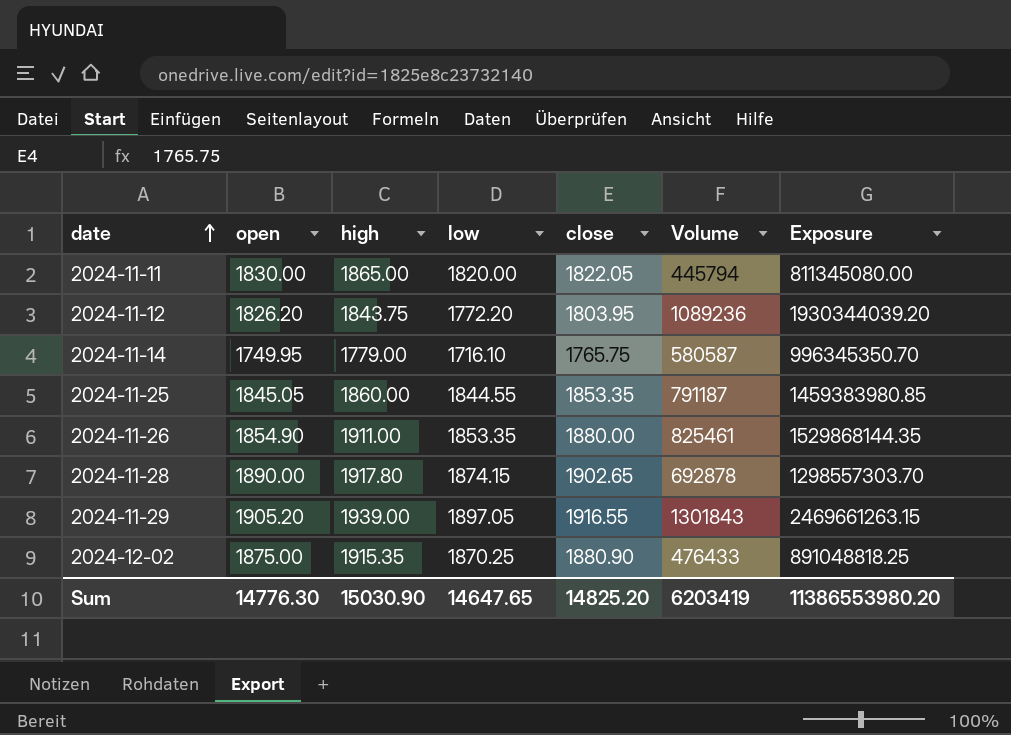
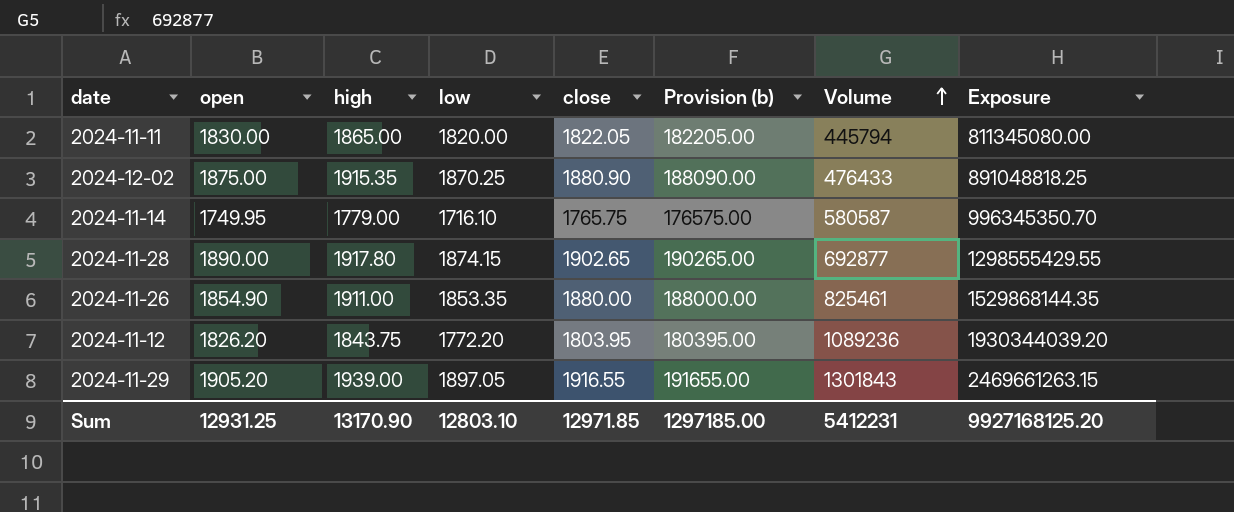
row order: date ascending -> Volume ascending
column Provision (b) | formula: none -> [close] * 100
row 2024-11-25: 1845.05 | 1860.00 | 1844.55 | 1853.35 | 791187 | 1459383980.85 -> none
2024-11-28 | Volume: 692878 -> 692877
2024-11-28 | Exposure: 1298557303.70 -> 1298555429.55
Sum | open: 14776.30 -> 12931.25
Sum | high: 15030.90 -> 13170.90
Sum | low: 14647.65 -> 12803.10
Sum | close: 14825.20 -> 12971.85
Sum | Volume: 6203419 -> 5412231
Sum | Exposure: 11386553980.20 -> 9927168125.20

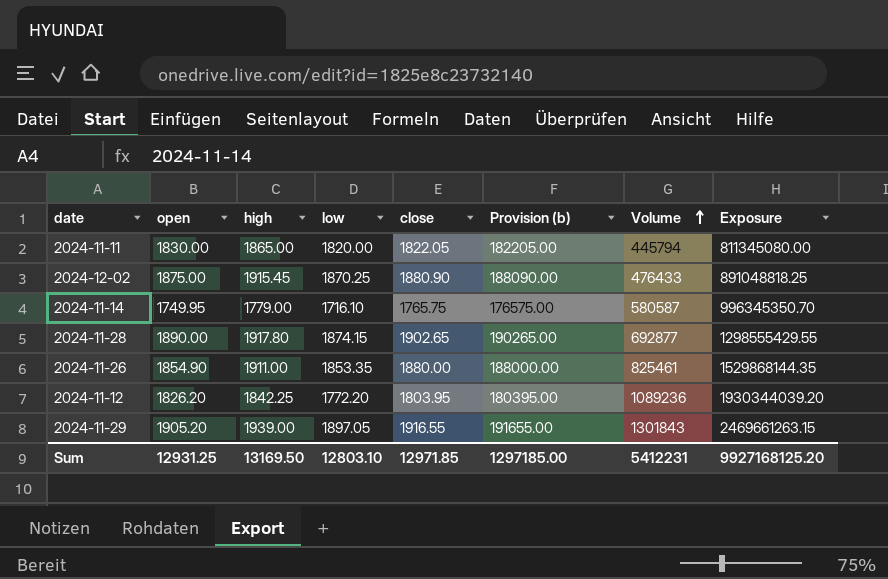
2024-12-02 | high: 1915.35 -> 1915.45
2024-11-12 | high: 1843.75 -> 1842.25
Sum | high: 13170.90 -> 13169.50

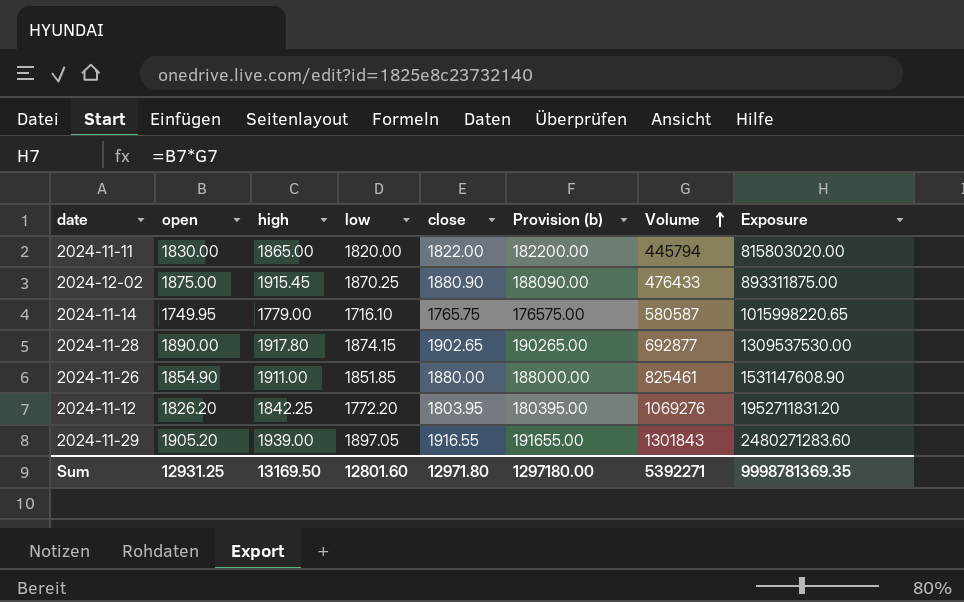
column Exposure | formula: [low] * [Volume] -> [open] * [Volume]
2024-11-11 | close: 1822.05 -> 1822.00
2024-11-11 | Provision (b): 182205.00 -> 182200.00
2024-11-26 | low: 1853.35 -> 1851.85
2024-11-12 | Volume: 1089236 -> 1069276
Sum | low: 12803.10 -> 12801.60
Sum | close: 12971.85 -> 12971.80
Sum | Provision (b): 1297185.00 -> 1297180.00
Sum | Volume: 5412231 -> 5392271
Sum | Exposure: 9927168125.20 -> 9998781369.35

